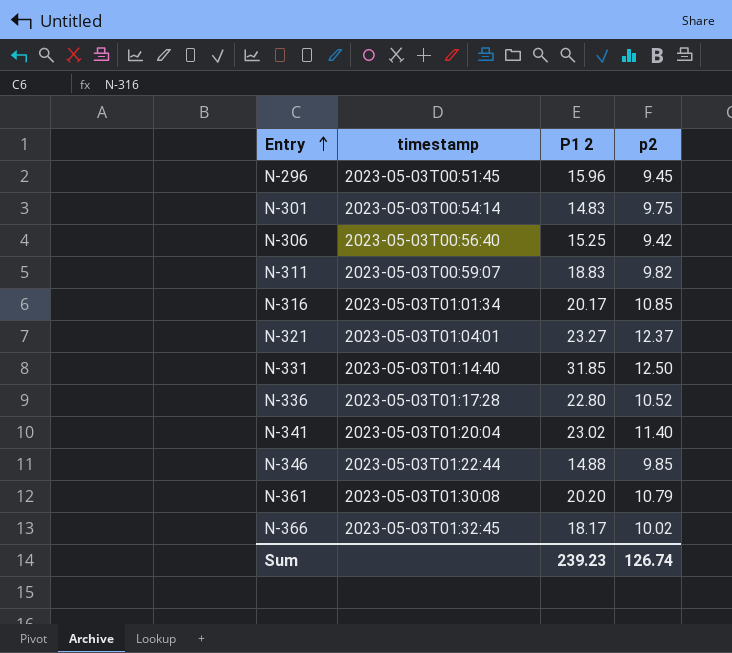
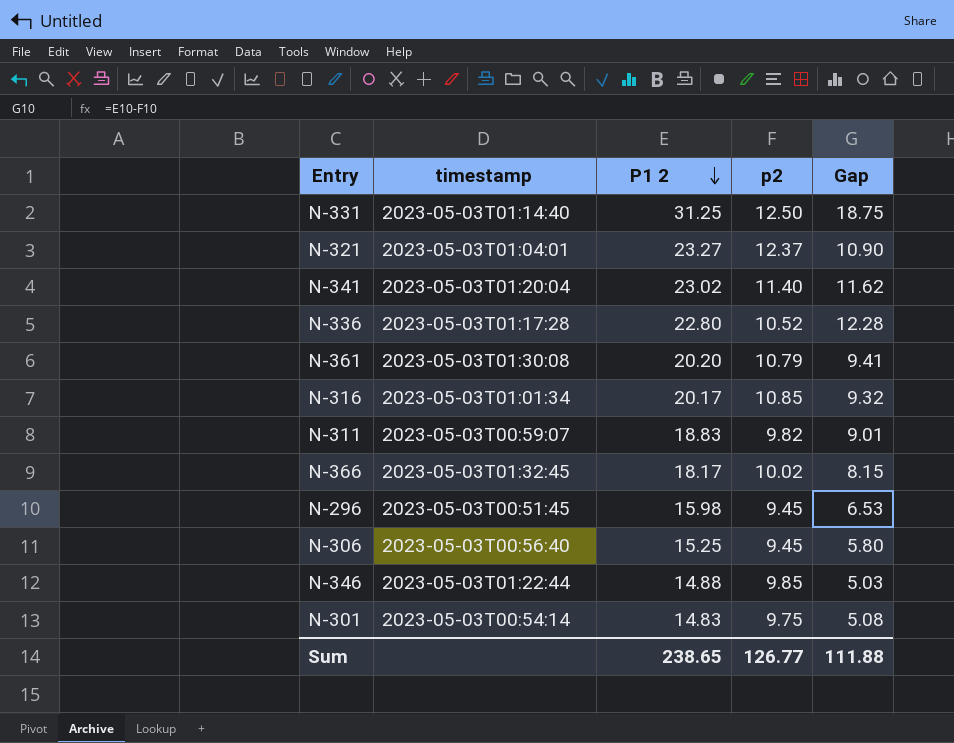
row order: Entry ascending -> P1 2 descending
column Gap | formula: none -> [P1 2] - [p2]
N-331 | P1 2: 31.85 -> 31.25
N-296 | P1 2: 15.96 -> 15.98
N-306 | p2: 9.42 -> 9.45
Sum | P1 2: 239.23 -> 238.65
Sum | p2: 126.74 -> 126.77

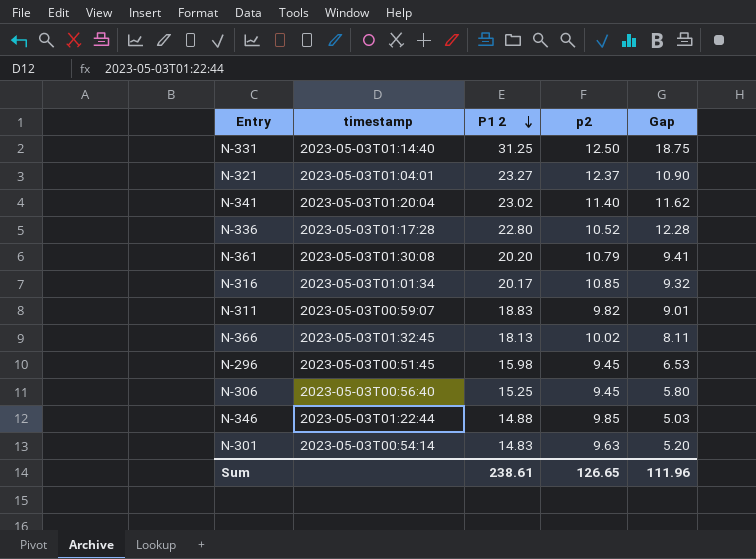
N-366 | P1 2: 18.17 -> 18.13
N-366 | Gap: 8.15 -> 8.11
N-301 | p2: 9.75 -> 9.63
N-301 | Gap: 5.08 -> 5.20
Sum | P1 2: 238.65 -> 238.61
Sum | p2: 126.77 -> 126.65
Sum | Gap: 111.88 -> 111.96

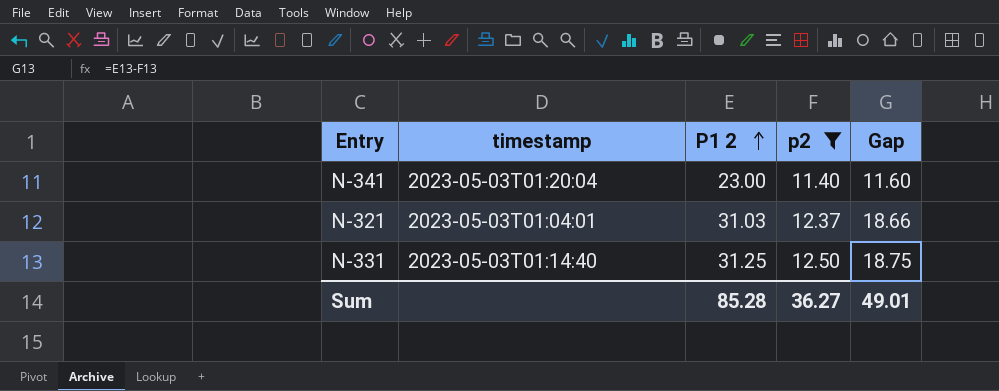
filter: none -> p2 >= 11.40
row order: P1 2 descending -> P1 2 ascending
N-341 | P1 2: 23.02 -> 23.00
N-341 | Gap: 11.62 -> 11.60
N-321 | P1 2: 23.27 -> 31.03
N-321 | Gap: 10.90 -> 18.66
Sum | P1 2: 238.61 -> 85.28
Sum | p2: 126.65 -> 36.27
Sum | Gap: 111.96 -> 49.01

